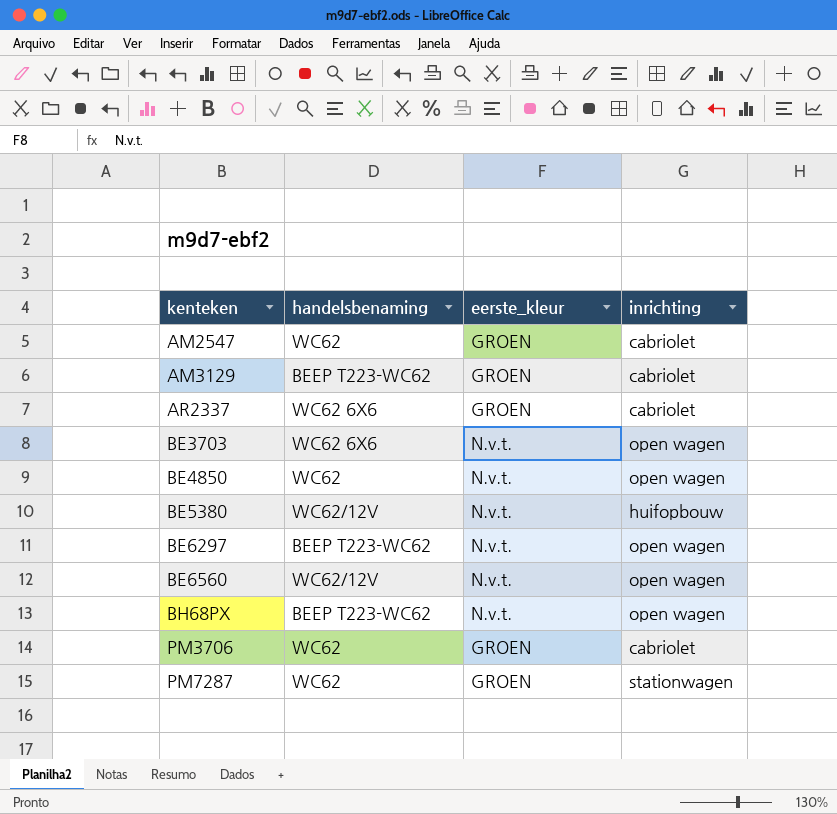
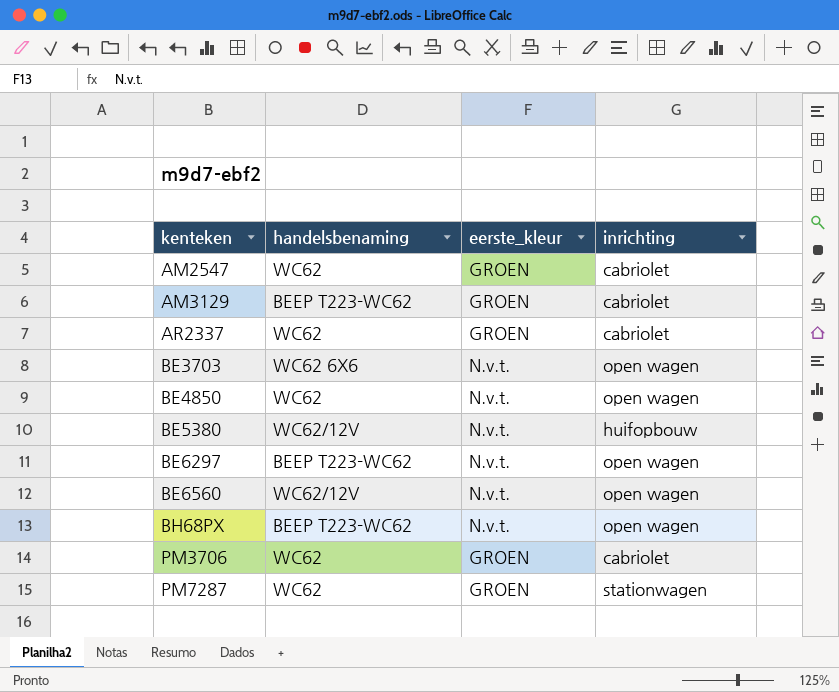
AR2337 | handelsbenaming: WC62 6X6 -> WC62

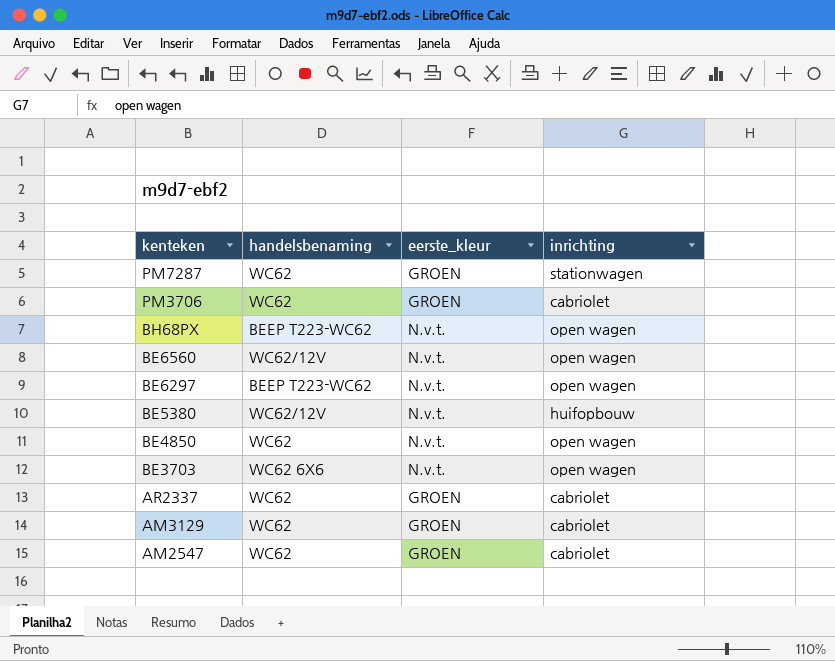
row order: kenteken ascending -> kenteken descending
AM3129 | handelsbenaming: BEEP T223-WC62 -> WC62

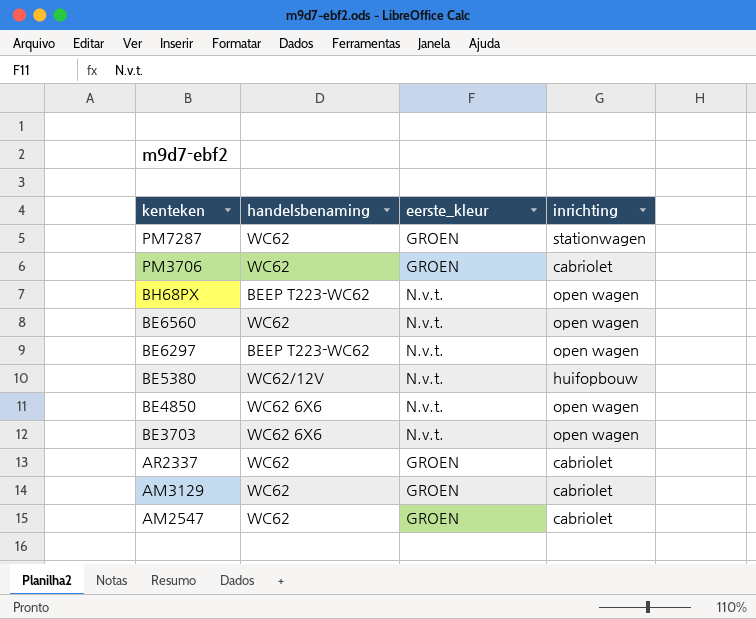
BE6560 | handelsbenaming: WC62/12V -> WC62
BE4850 | handelsbenaming: WC62 -> WC62 6X6

